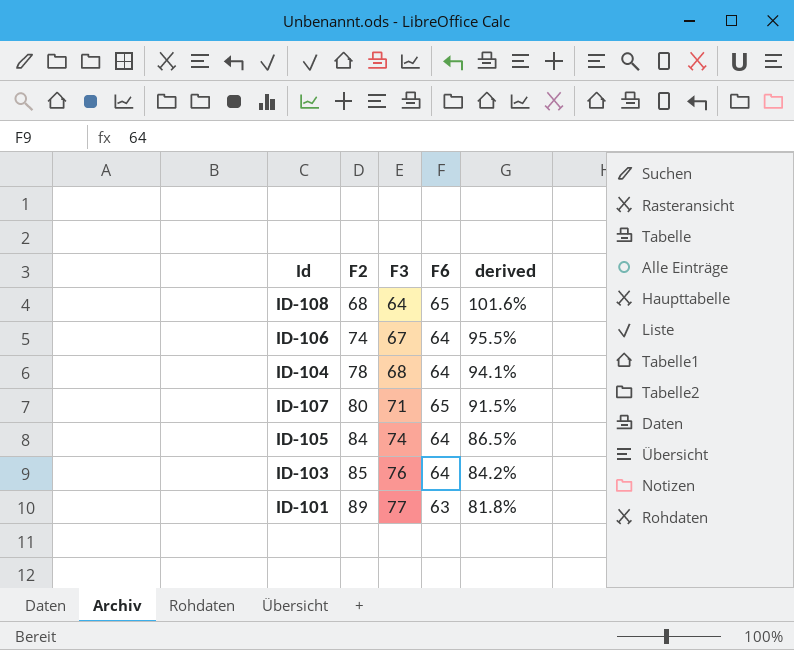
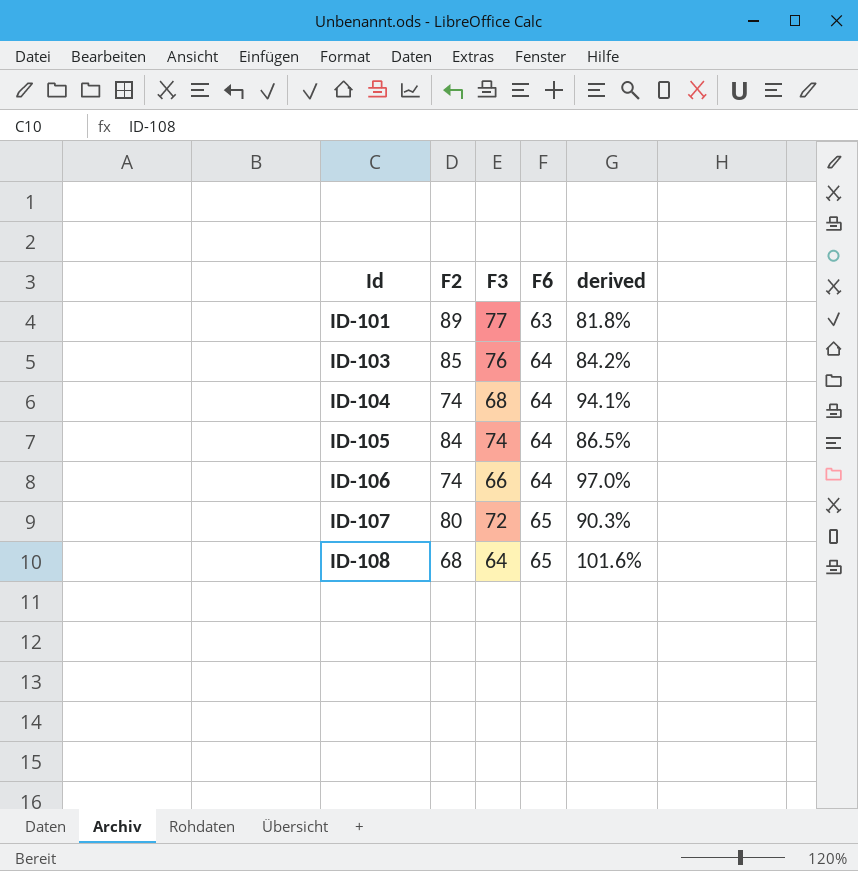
row order: F2 ascending -> Id ascending
ID-104 | F2: 78 -> 74
ID-106 | F3: 67 -> 66
ID-106 | derived: 95.5% -> 97.0%
ID-107 | F3: 71 -> 72
ID-107 | derived: 91.5% -> 90.3%

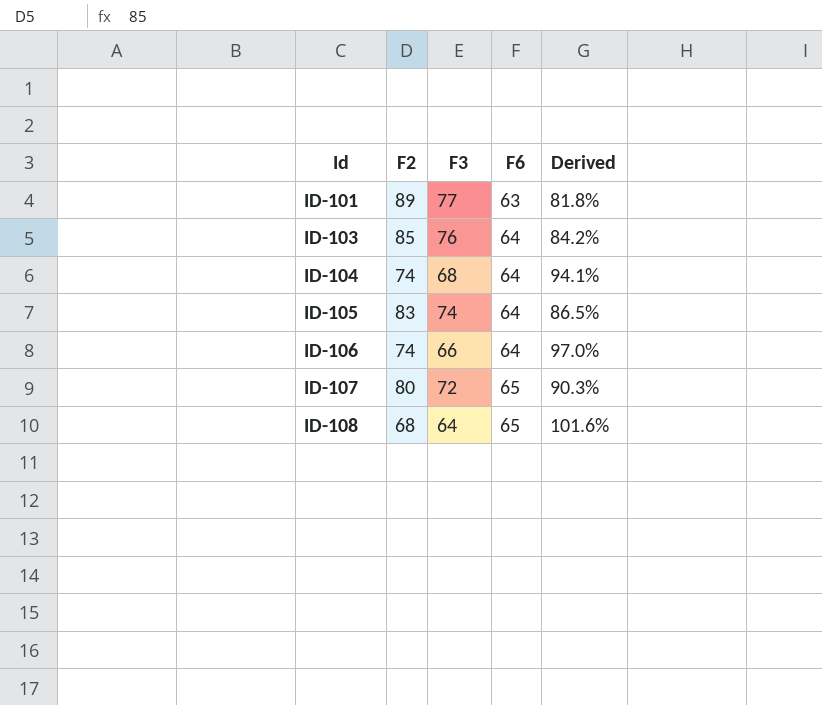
column name: derived -> Derived
ID-105 | F2: 84 -> 83

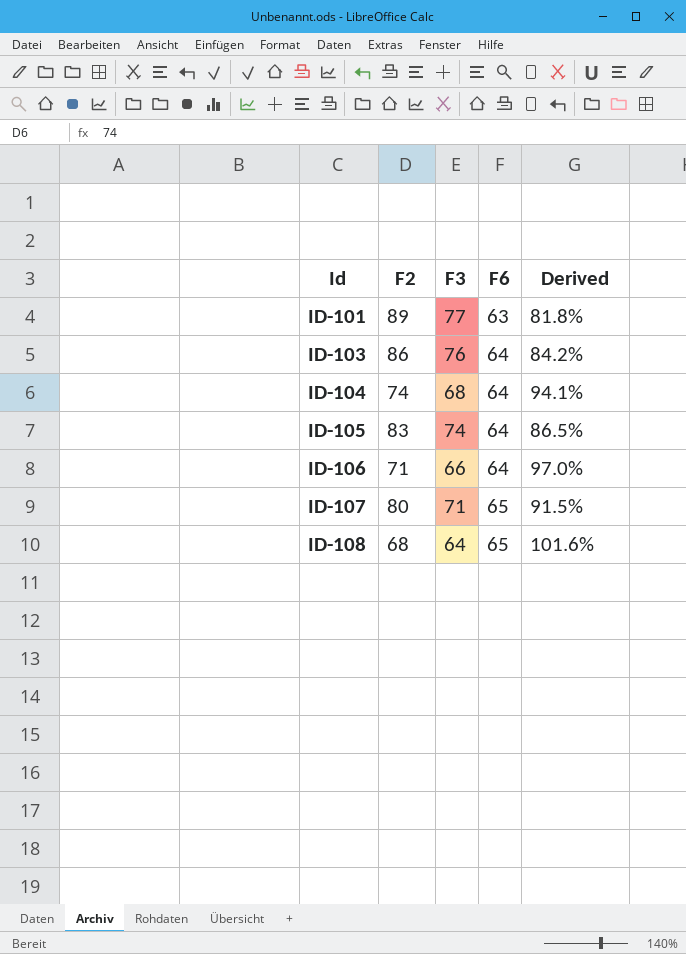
ID-103 | F2: 85 -> 86
ID-106 | F2: 74 -> 71
ID-107 | F3: 72 -> 71
ID-107 | Derived: 90.3% -> 91.5%

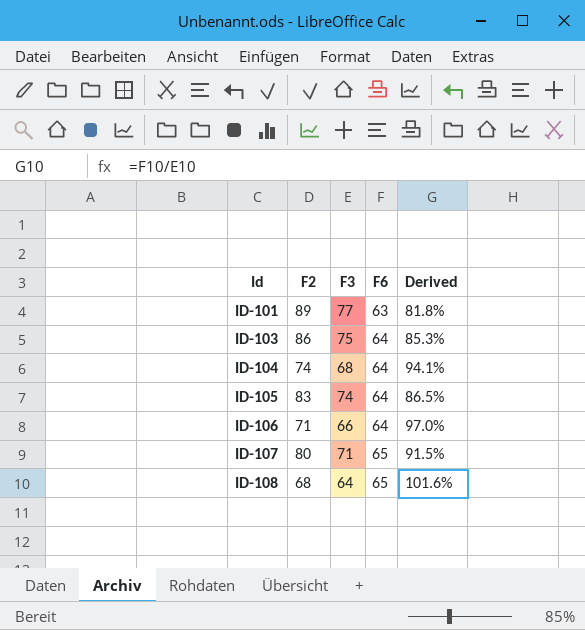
ID-103 | F3: 76 -> 75
ID-103 | Derived: 84.2% -> 85.3%

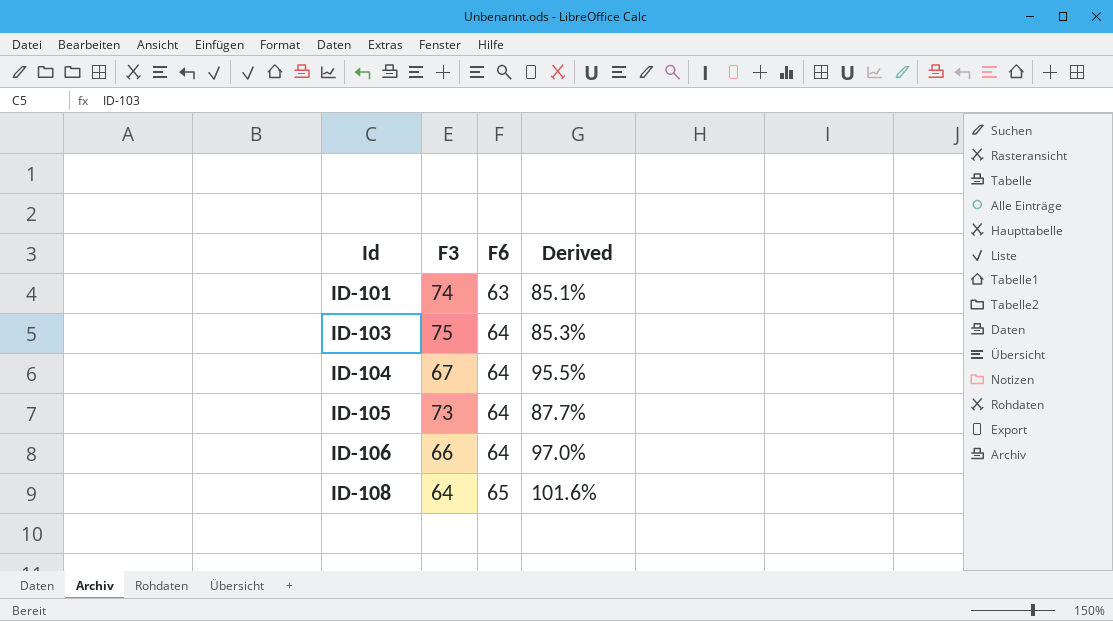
column F2 | position: 2 -> none
row ID-107: 80 | 71 | 65 | 91.5% -> none
ID-101 | F3: 77 -> 74
ID-101 | Derived: 81.8% -> 85.1%
ID-104 | F3: 68 -> 67
ID-104 | Derived: 94.1% -> 95.5%
ID-105 | F3: 74 -> 73
ID-105 | Derived: 86.5% -> 87.7%

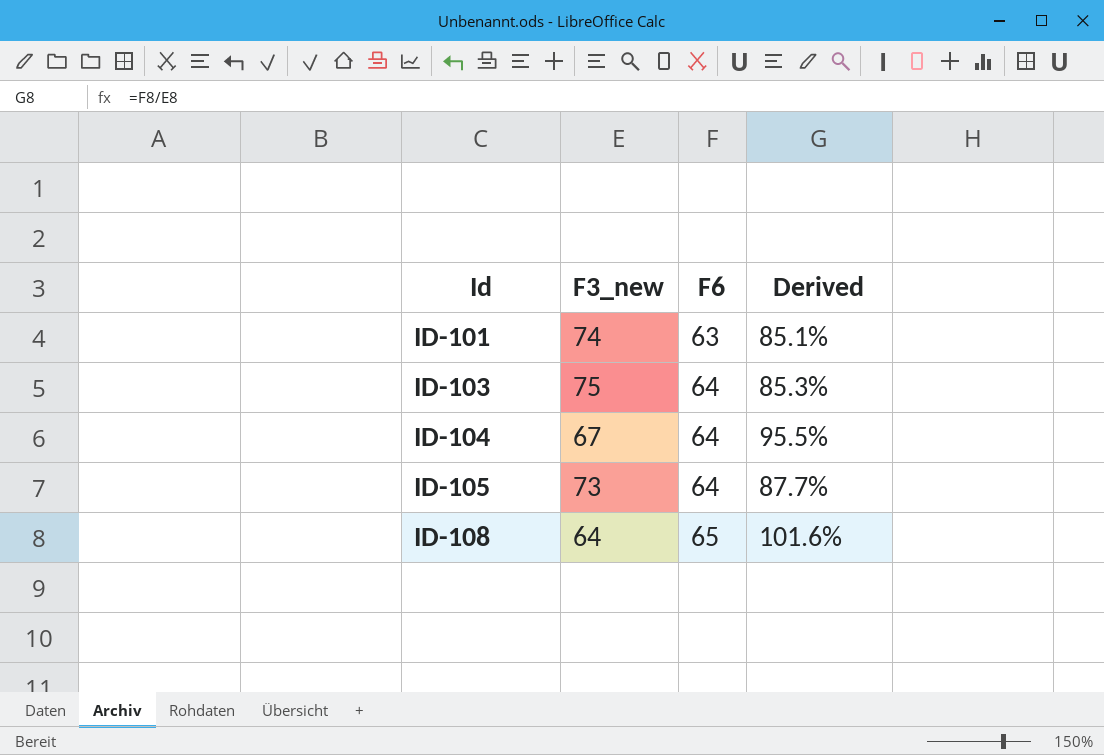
column name: F3 -> F3_new
row ID-106: 66 | 64 | 97.0% -> none

